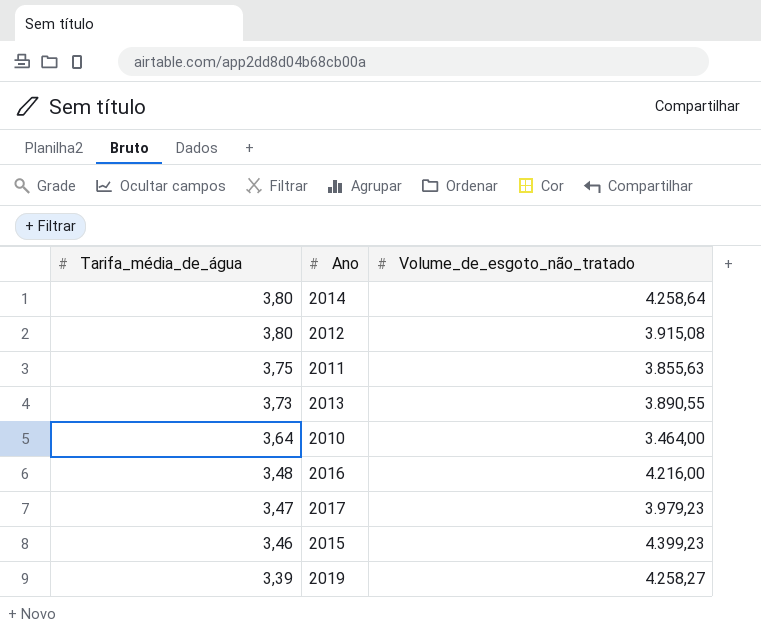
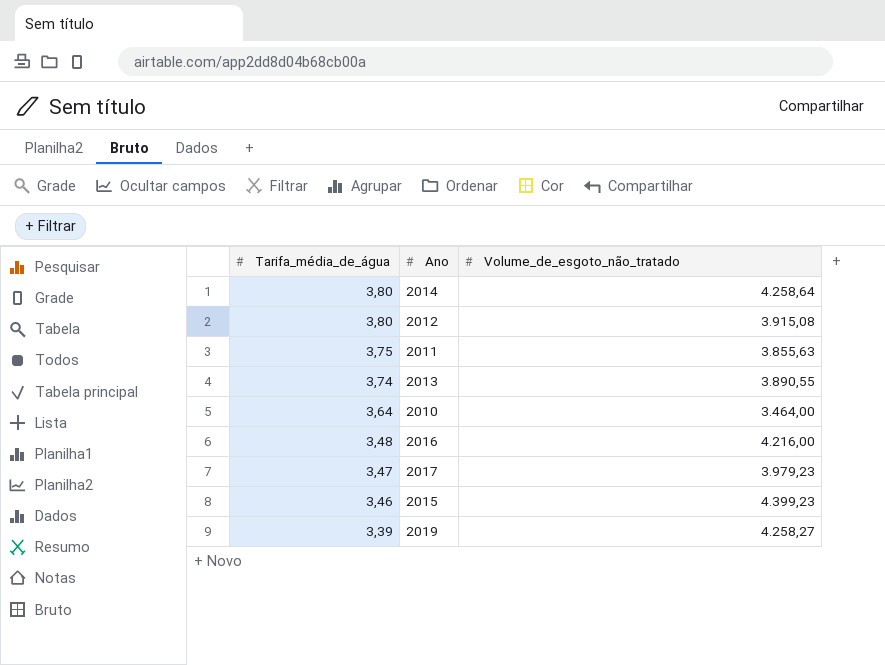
2013 | Tarifa_média_de_água: 3,73 -> 3,74

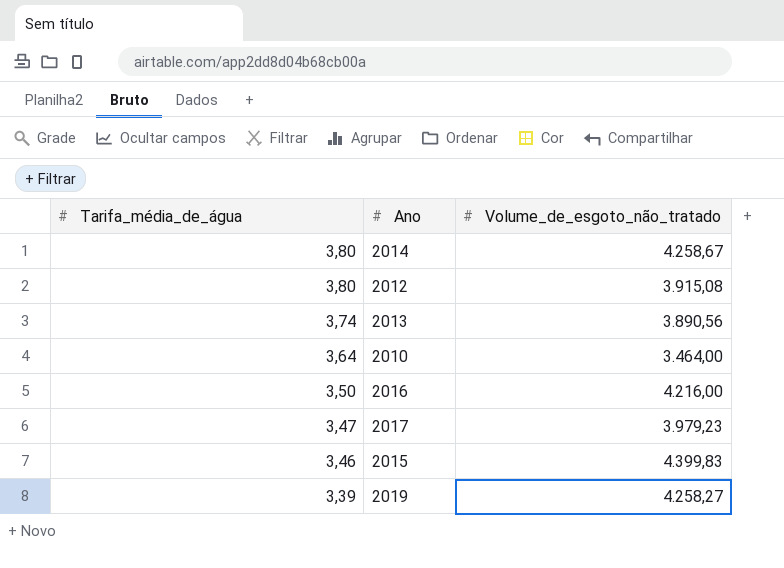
row 2011: 3,75 | 3.855,63 -> none
2014 | Volume_de_esgoto_não_tratado: 4.258,64 -> 4.258,67
2013 | Volume_de_esgoto_não_tratado: 3.890,55 -> 3.890,56
2016 | Tarifa_média_de_água: 3,48 -> 3,50
2015 | Volume_de_esgoto_não_tratado: 4.399,23 -> 4.399,83

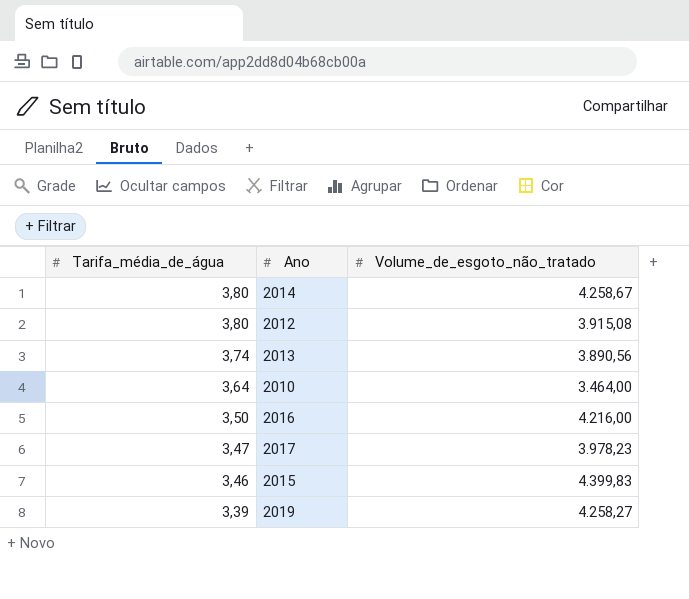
2017 | Volume_de_esgoto_não_tratado: 3.979,23 -> 3.978,23

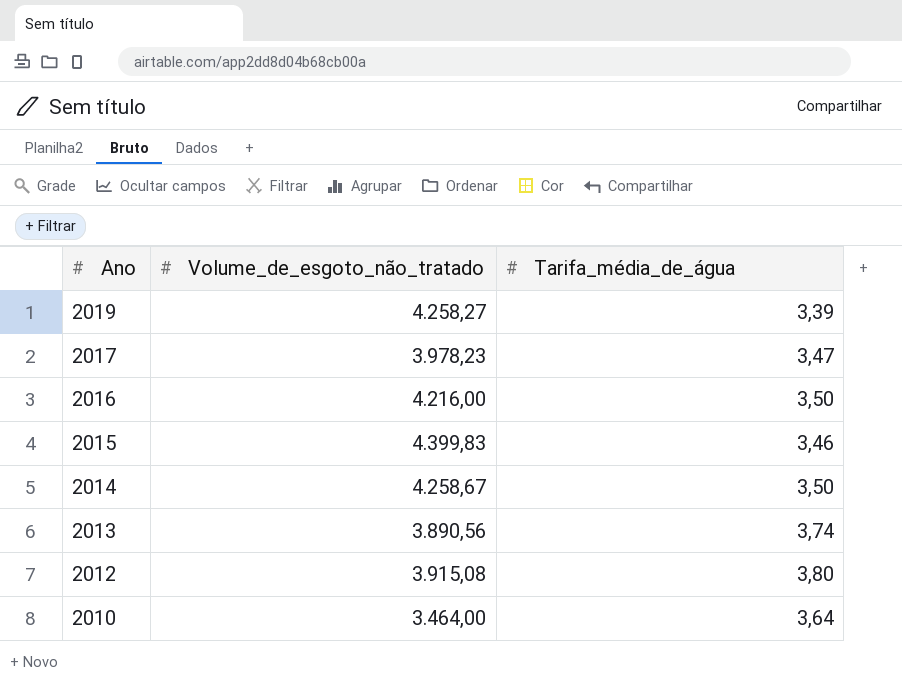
row order: Tarifa_média_de_água descending -> Ano descending
column Tarifa_média_de_água | position: 1 -> 3
2014 | Tarifa_média_de_água: 3,80 -> 3,50

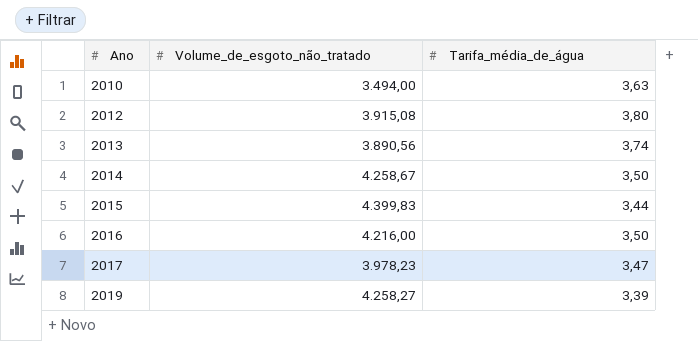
row order: Ano descending -> Ano ascending
2010 | Volume_de_esgoto_não_tratado: 3.464,00 -> 3.494,00
2010 | Tarifa_média_de_água: 3,64 -> 3,63
2015 | Tarifa_média_de_água: 3,46 -> 3,44

